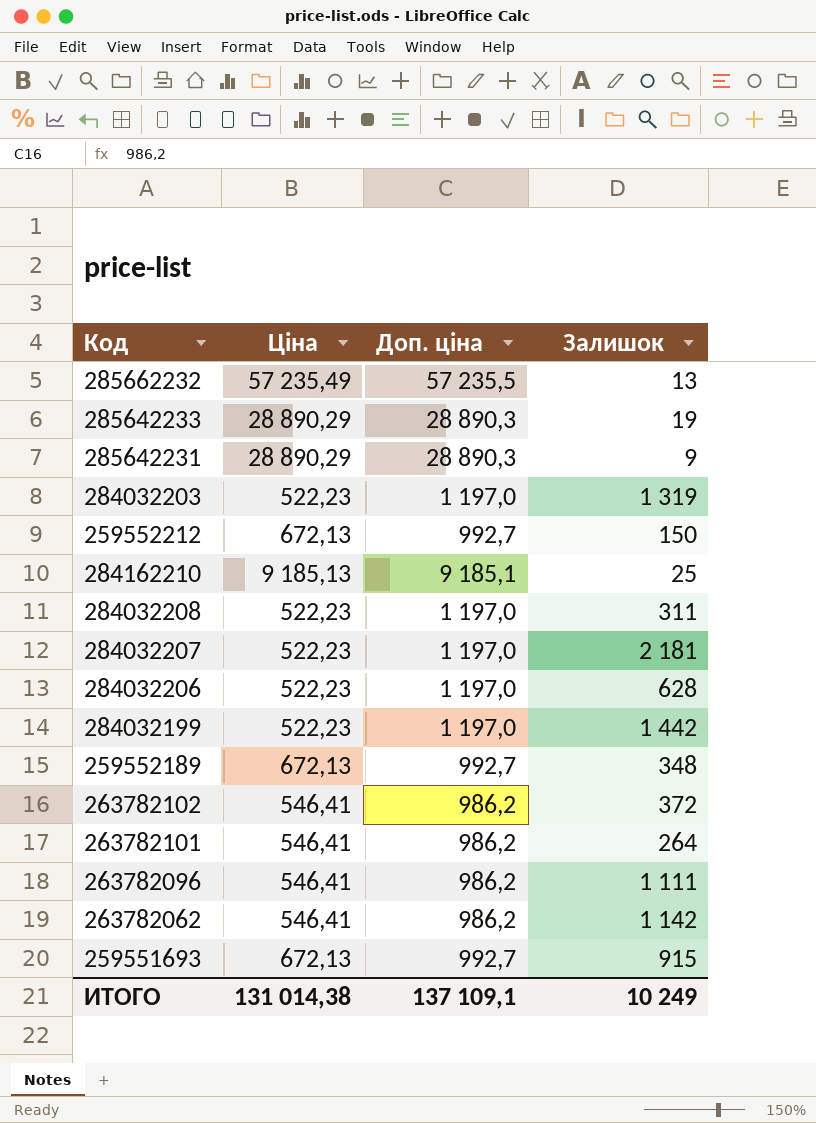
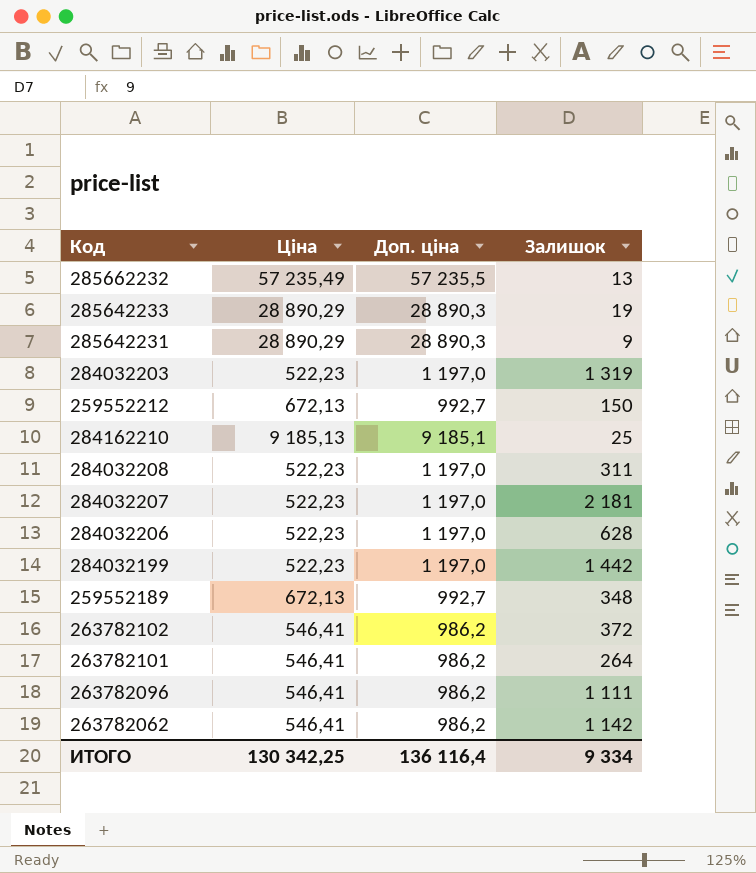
row 259551693: 672,13 | 992,7 | 915 -> none
ИТОГО | Ціна: 131 014,38 -> 130 342,25
ИТОГО | Доп. ціна: 137 109,1 -> 136 116,4
ИТОГО | Залишок: 10 249 -> 9 334

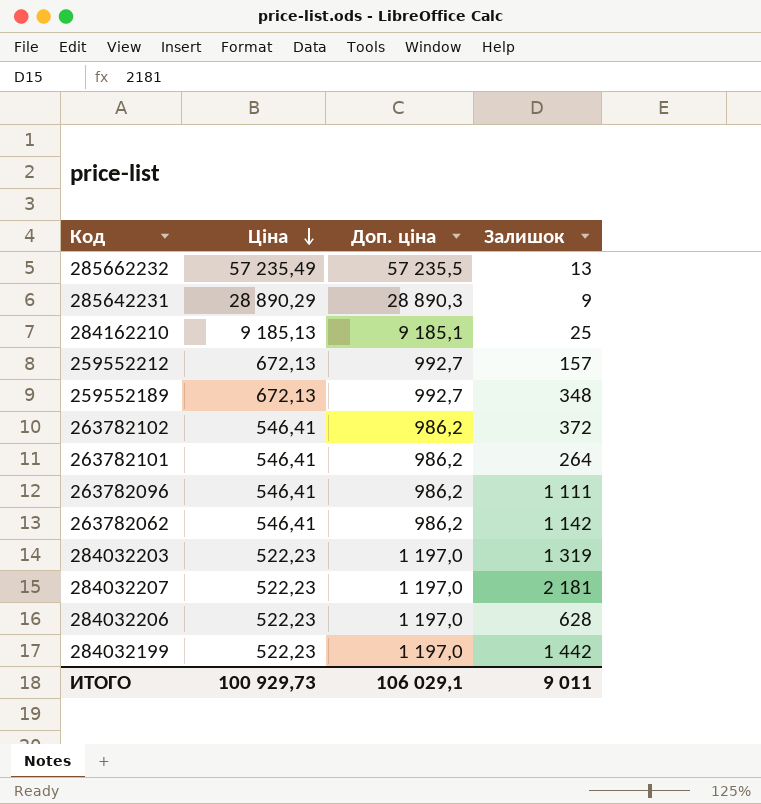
row order: none -> Ціна descending
row 285642233: 28 890,29 | 28 890,3 | 19 -> none
row 284032208: 522,23 | 1 197,0 | 311 -> none
259552212 | Залишок: 150 -> 157
ИТОГО | Ціна: 130 342,25 -> 100 929,73
ИТОГО | Доп. ціна: 136 116,4 -> 106 029,1
ИТОГО | Залишок: 9 334 -> 9 011

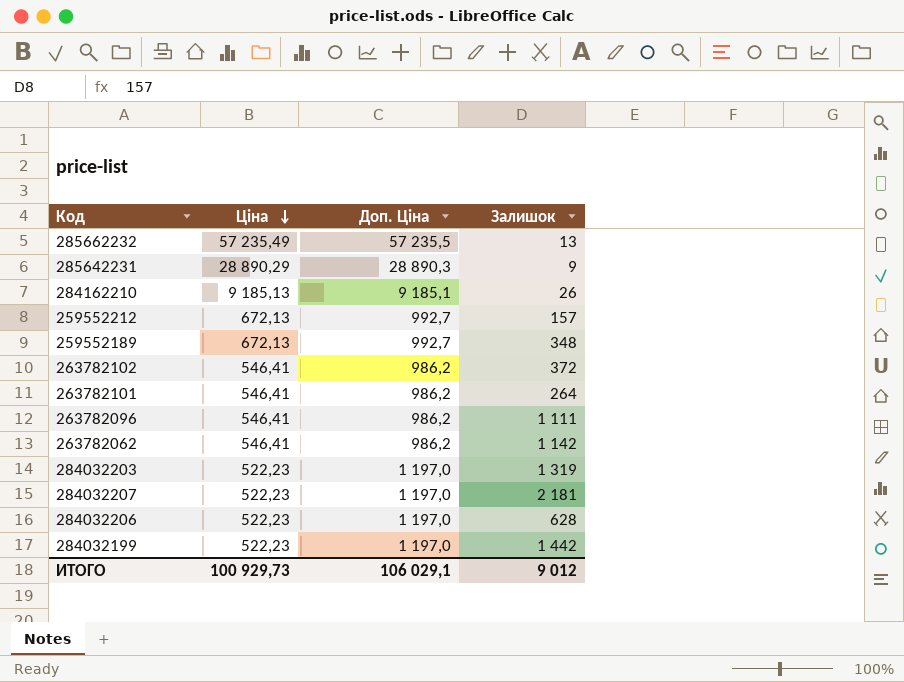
column name: Доп. ціна -> Доп. Ціна
284162210 | Залишок: 25 -> 26
ИТОГО | Залишок: 9 011 -> 9 012

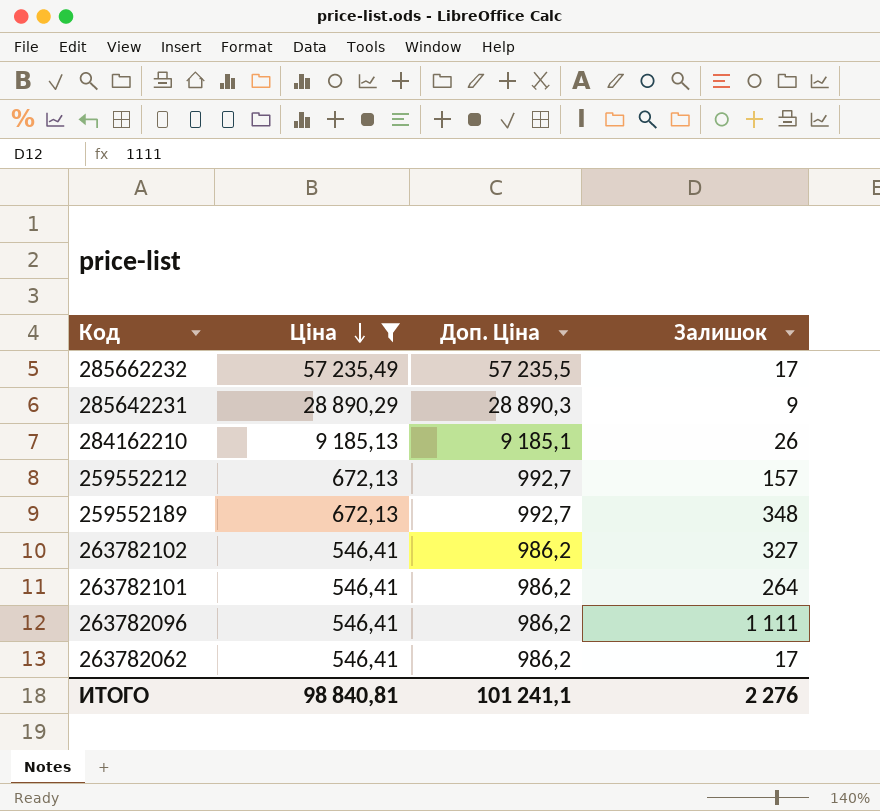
filter: none -> Ціна != 522,23
285662232 | Залишок: 13 -> 17
263782102 | Залишок: 372 -> 327
263782062 | Залишок: 1 142 -> 17
ИТОГО | Ціна: 100 929,73 -> 98 840,81
ИТОГО | Доп. Ціна: 106 029,1 -> 101 241,1
ИТОГО | Залишок: 9 012 -> 2 276

